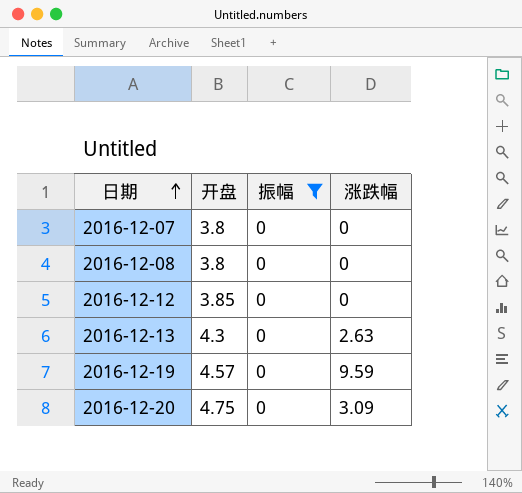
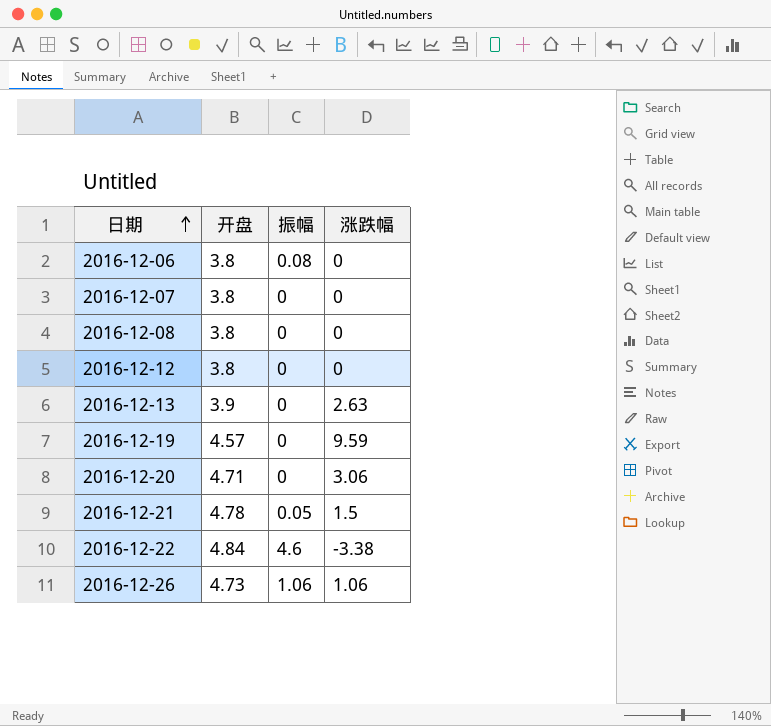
filter: 振幅 = 0 -> none
2016-12-12 | 开盘: 3.85 -> 3.8
2016-12-13 | 开盘: 4.3 -> 3.9
2016-12-20 | 开盘: 4.75 -> 4.71
2016-12-20 | 涨跌幅: 3.09 -> 3.06

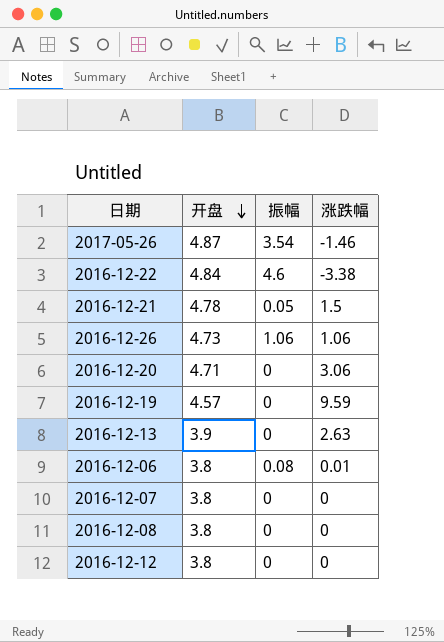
row order: 日期 ascending -> 开盘 descending
row 2017-05-26: none -> 4.87 | 3.54 | -1.46
2016-12-06 | 涨跌幅: 0 -> 0.01

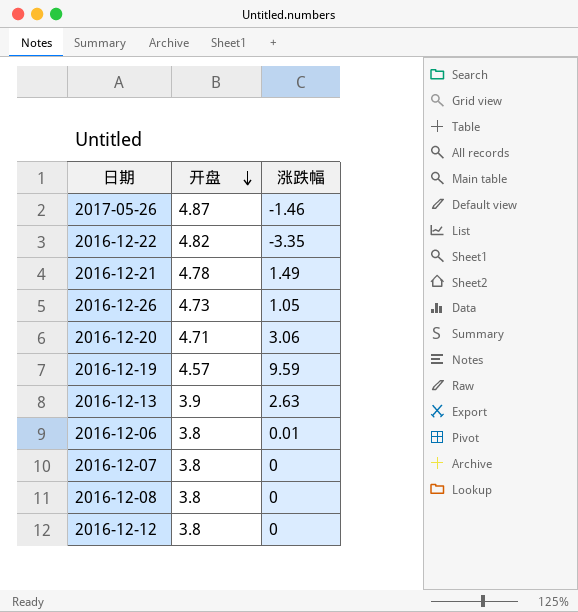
column 振幅 | position: 3 -> none
2016-12-22 | 开盘: 4.84 -> 4.82
2016-12-22 | 涨跌幅: -3.38 -> -3.35
2016-12-21 | 涨跌幅: 1.5 -> 1.49
2016-12-26 | 涨跌幅: 1.06 -> 1.05

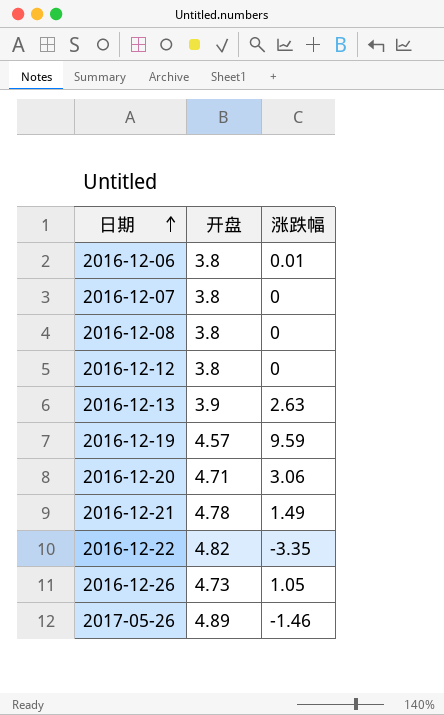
row order: 开盘 descending -> 日期 ascending
2017-05-26 | 开盘: 4.87 -> 4.89

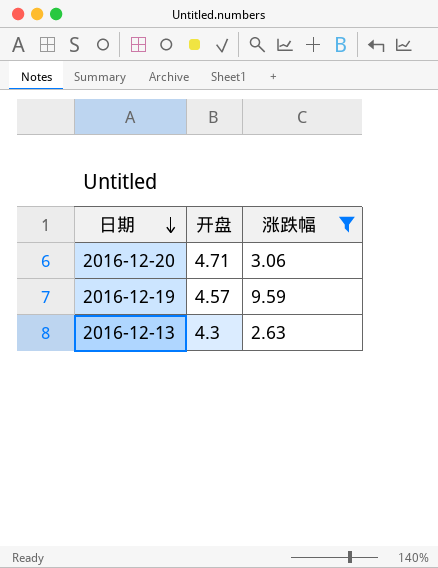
filter: none -> 涨跌幅 >= 2.63
row order: 日期 ascending -> 日期 descending
2016-12-13 | 开盘: 3.9 -> 4.3

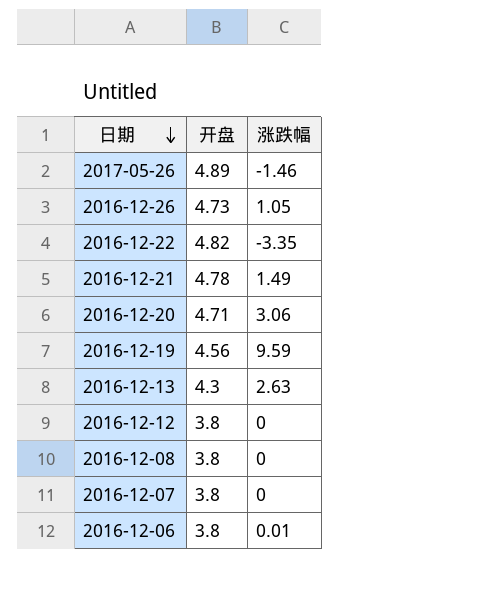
filter: 涨跌幅 >= 2.63 -> none
2016-12-19 | 开盘: 4.57 -> 4.56

